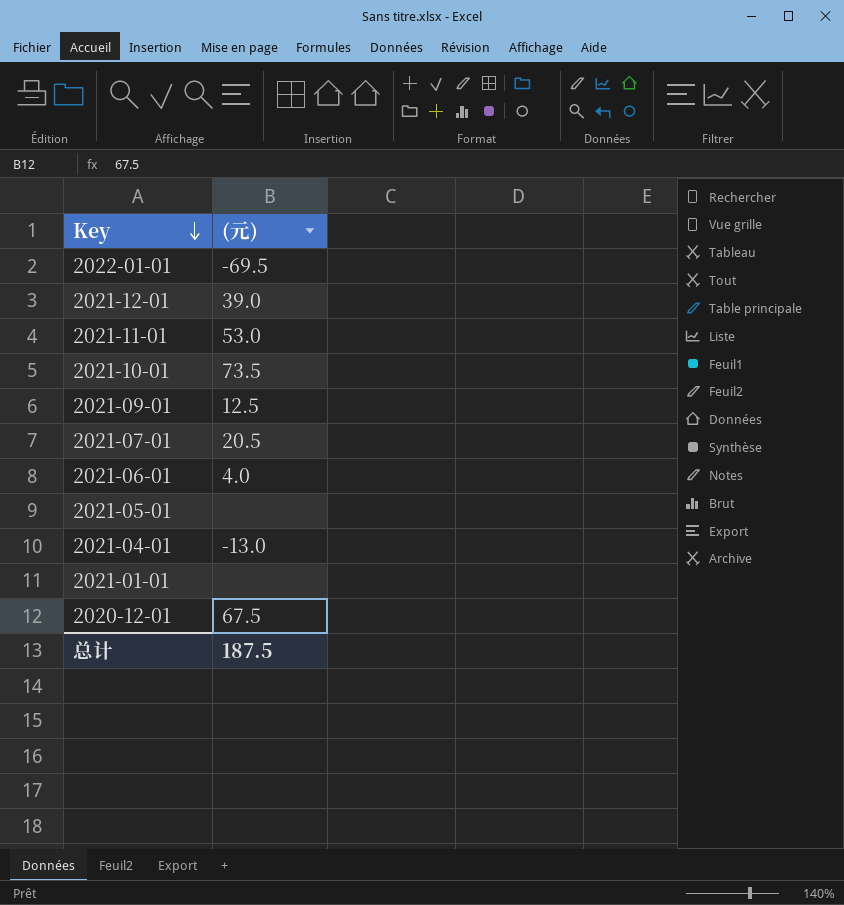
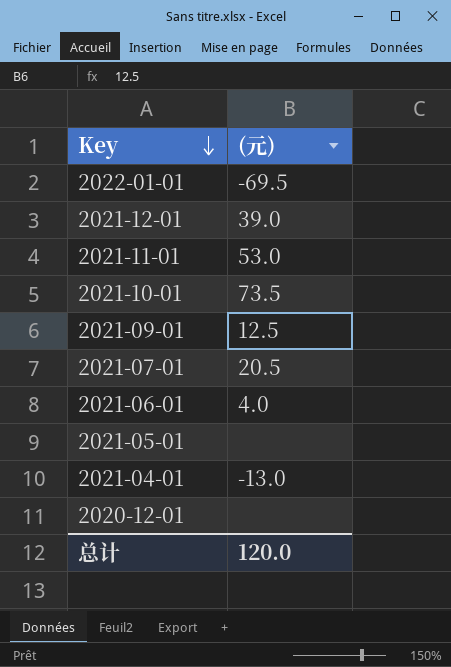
row 2021-01-01: none -> none
2020-12-01 | (元): 67.5 -> none
总计 | (元): 187.5 -> 120.0

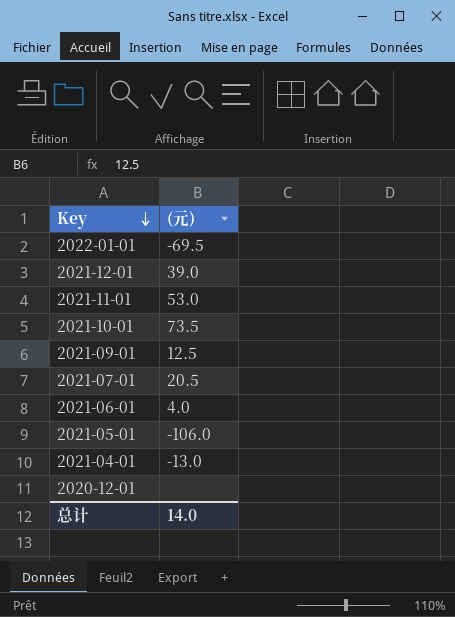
2021-05-01 | (元): none -> -106.0
总计 | (元): 120.0 -> 14.0

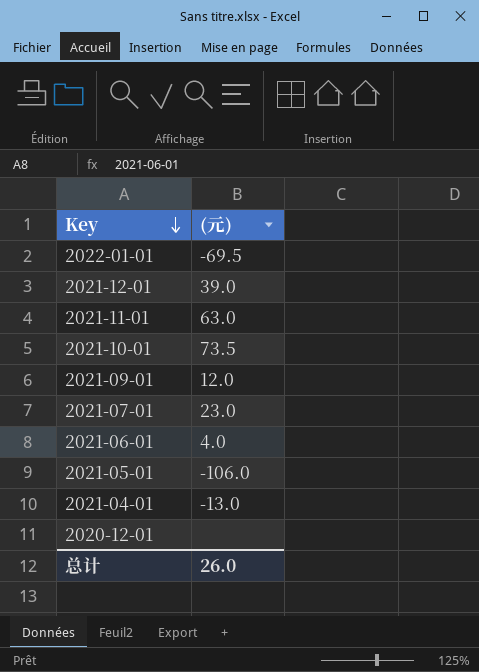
2021-11-01 | (元): 53.0 -> 63.0
2021-09-01 | (元): 12.5 -> 12.0
2021-07-01 | (元): 20.5 -> 23.0
总计 | (元): 14.0 -> 26.0

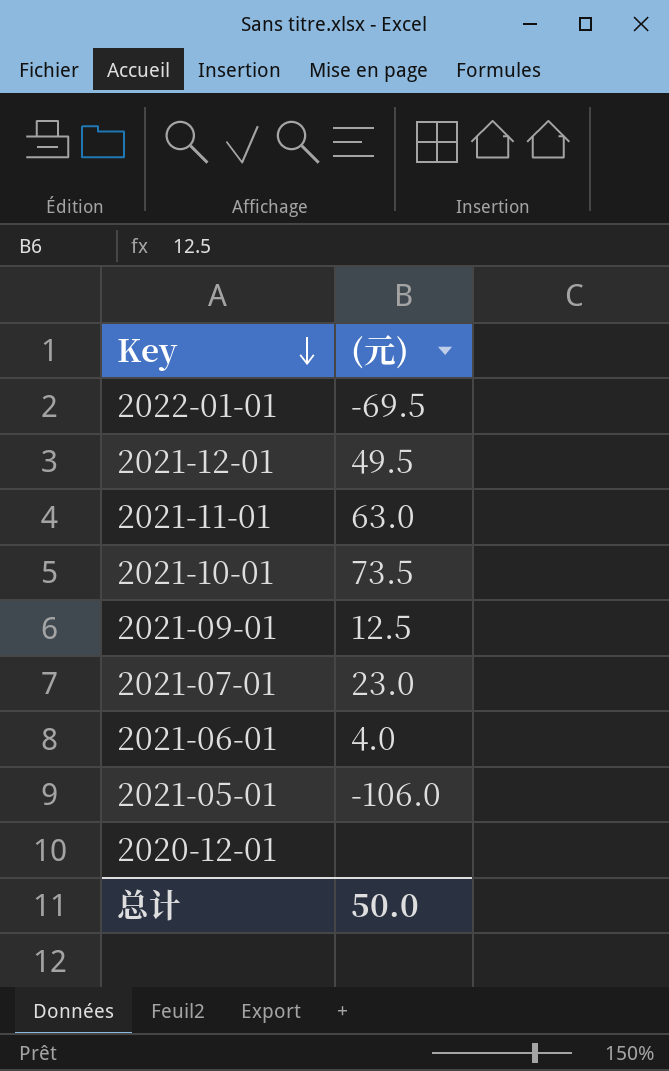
row 2021-04-01: -13.0 -> none
2021-12-01 | (元): 39.0 -> 49.5
2021-09-01 | (元): 12.0 -> 12.5
总计 | (元): 26.0 -> 50.0

